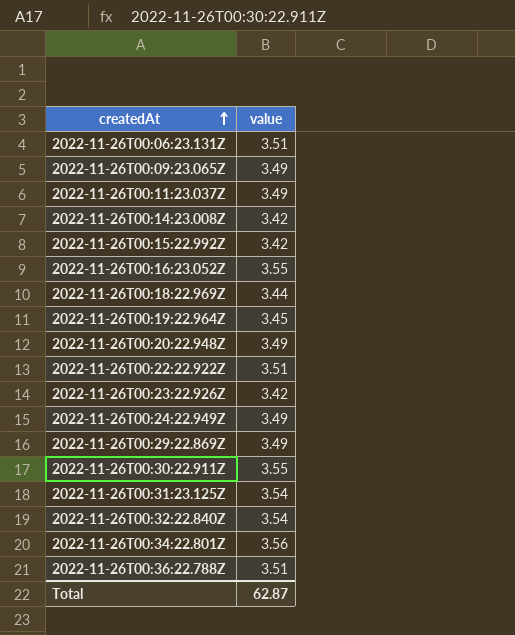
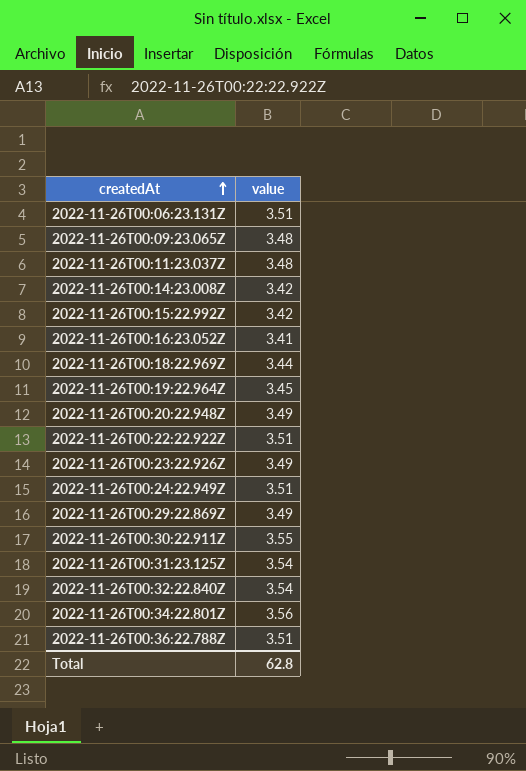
2022-11-26T00:09:23.065Z | value: 3.49 -> 3.48
2022-11-26T00:11:23.037Z | value: 3.49 -> 3.48
2022-11-26T00:16:23.052Z | value: 3.55 -> 3.41
2022-11-26T00:23:22.926Z | value: 3.42 -> 3.49
2022-11-26T00:24:22.949Z | value: 3.49 -> 3.51
Total | value: 62.87 -> 62.8

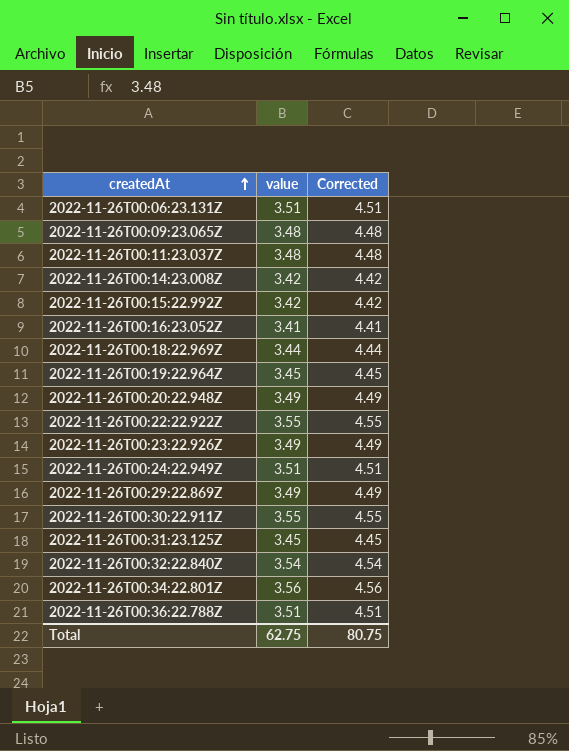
column Corrected | formula: none -> [value] + 1
2022-11-26T00:22:22.922Z | value: 3.51 -> 3.55
2022-11-26T00:31:23.125Z | value: 3.54 -> 3.45
Total | value: 62.8 -> 62.75

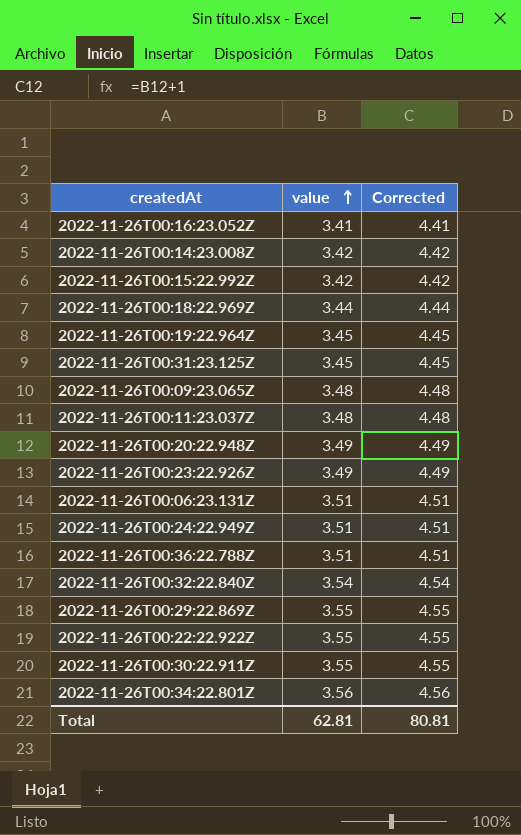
row order: createdAt ascending -> value ascending
2022-11-26T00:29:22.869Z | value: 3.49 -> 3.55
2022-11-26T00:29:22.869Z | Corrected: 4.49 -> 4.55
Total | value: 62.75 -> 62.81
Total | Corrected: 80.75 -> 80.81

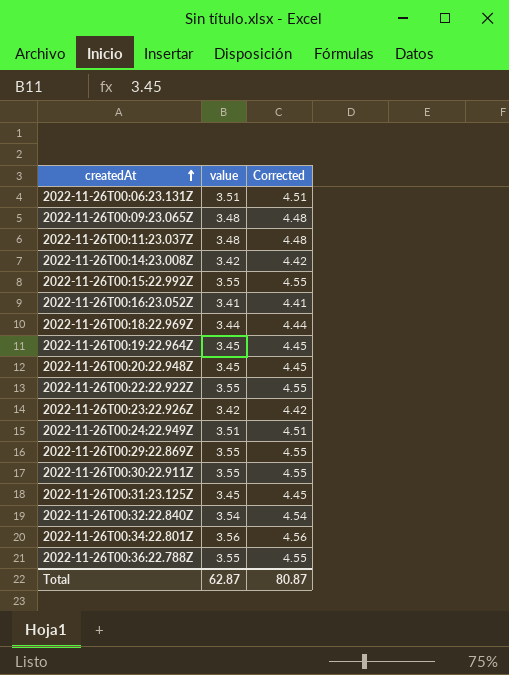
row order: value ascending -> createdAt ascending
2022-11-26T00:15:22.992Z | value: 3.42 -> 3.55
2022-11-26T00:15:22.992Z | Corrected: 4.42 -> 4.55
2022-11-26T00:20:22.948Z | value: 3.49 -> 3.45
2022-11-26T00:20:22.948Z | Corrected: 4.49 -> 4.45
2022-11-26T00:23:22.926Z | value: 3.49 -> 3.42
2022-11-26T00:23:22.926Z | Corrected: 4.49 -> 4.42
2022-11-26T00:36:22.788Z | value: 3.51 -> 3.55
2022-11-26T00:36:22.788Z | Corrected: 4.51 -> 4.55
Total | value: 62.81 -> 62.87
Total | Corrected: 80.81 -> 80.87

